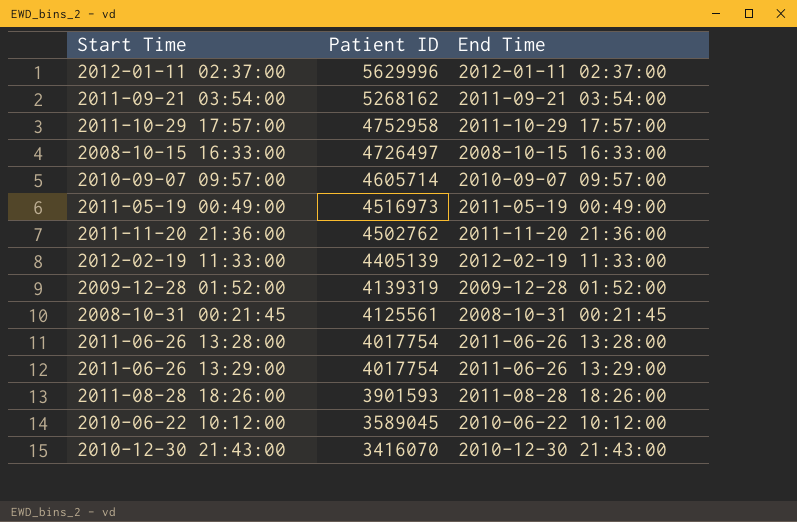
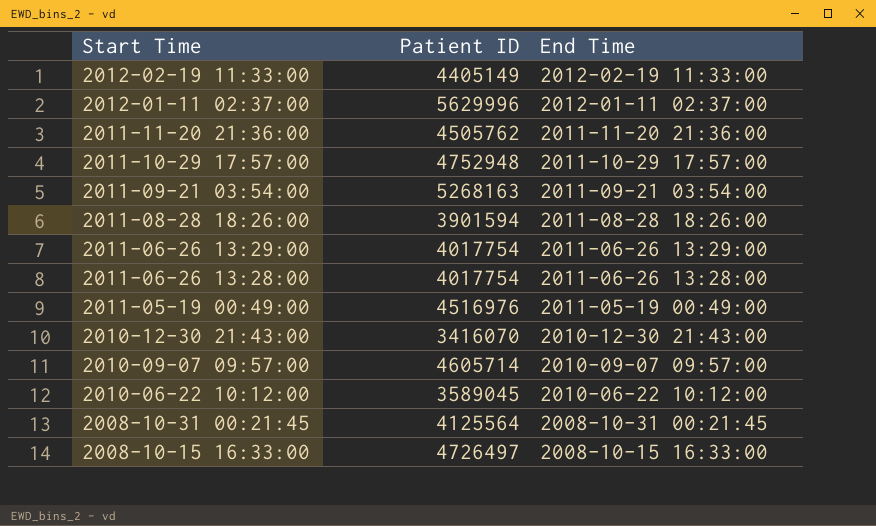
row order: Patient ID descending -> Start Time descending
row 2009-12-28 01:52:00: 4139319 | 2009-12-28 01:52:00 -> none
2012-02-19 11:33:00 | Patient ID: 4405139 -> 4405149
2011-11-20 21:36:00 | Patient ID: 4502762 -> 4505762
2011-10-29 17:57:00 | Patient ID: 4752958 -> 4752948
2011-09-21 03:54:00 | Patient ID: 5268162 -> 5268163
2011-08-28 18:26:00 | Patient ID: 3901593 -> 3901594
2011-05-19 00:49:00 | Patient ID: 4516973 -> 4516976
2008-10-31 00:21:45 | Patient ID: 4125561 -> 4125564

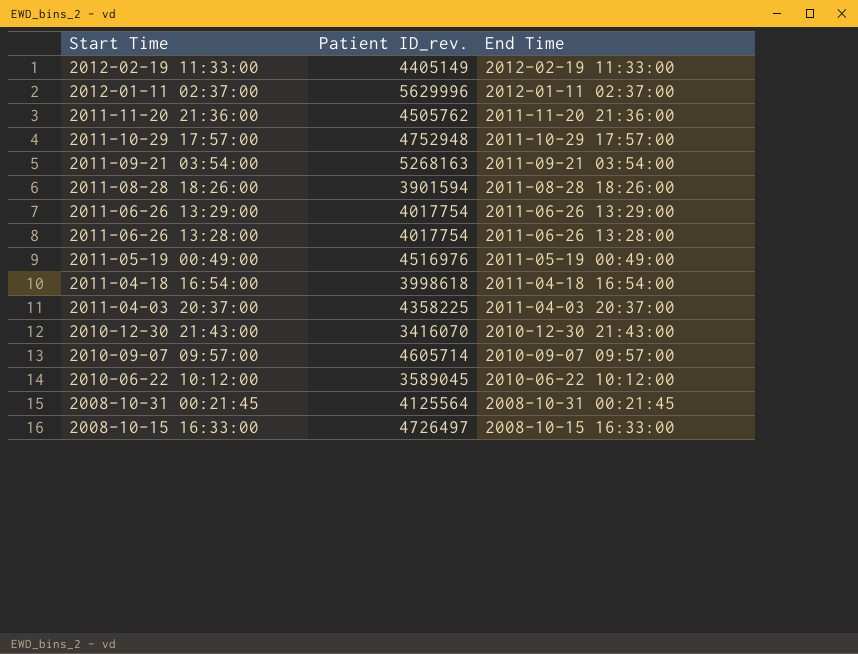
column name: Patient ID -> Patient ID_rev.
row 2011-04-18 16:54:00: none -> 3998618 | 2011-04-18 16:54:00
row 2011-04-03 20:37:00: none -> 4358225 | 2011-04-03 20:37:00

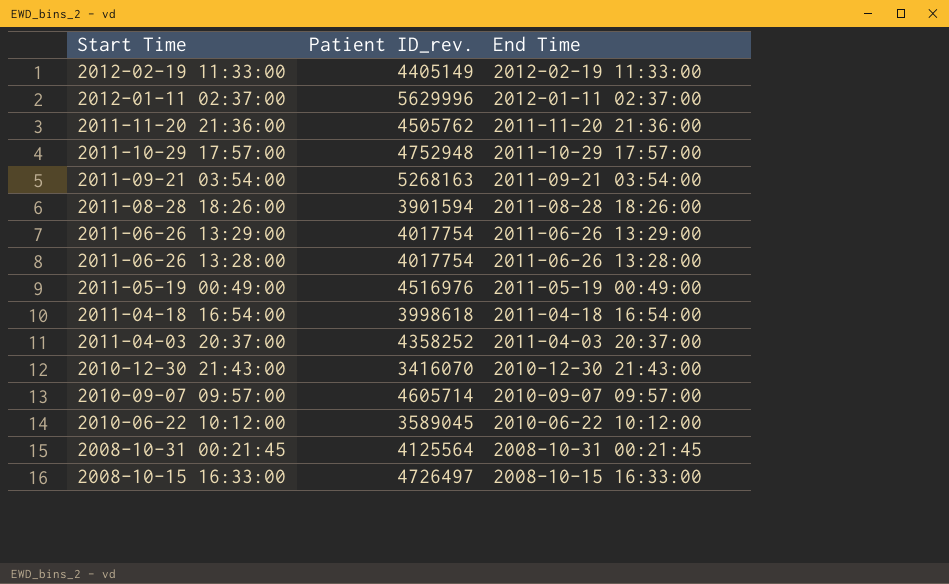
2011-04-03 20:37:00 | Patient ID_rev.: 4358225 -> 4358252

